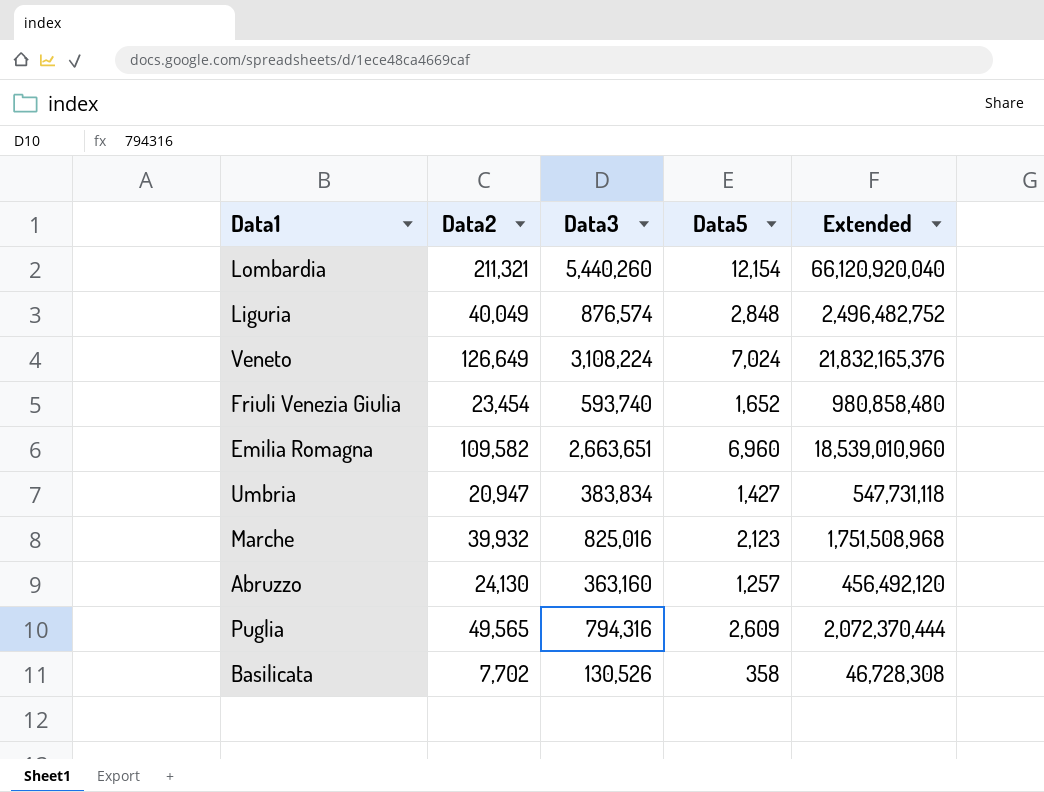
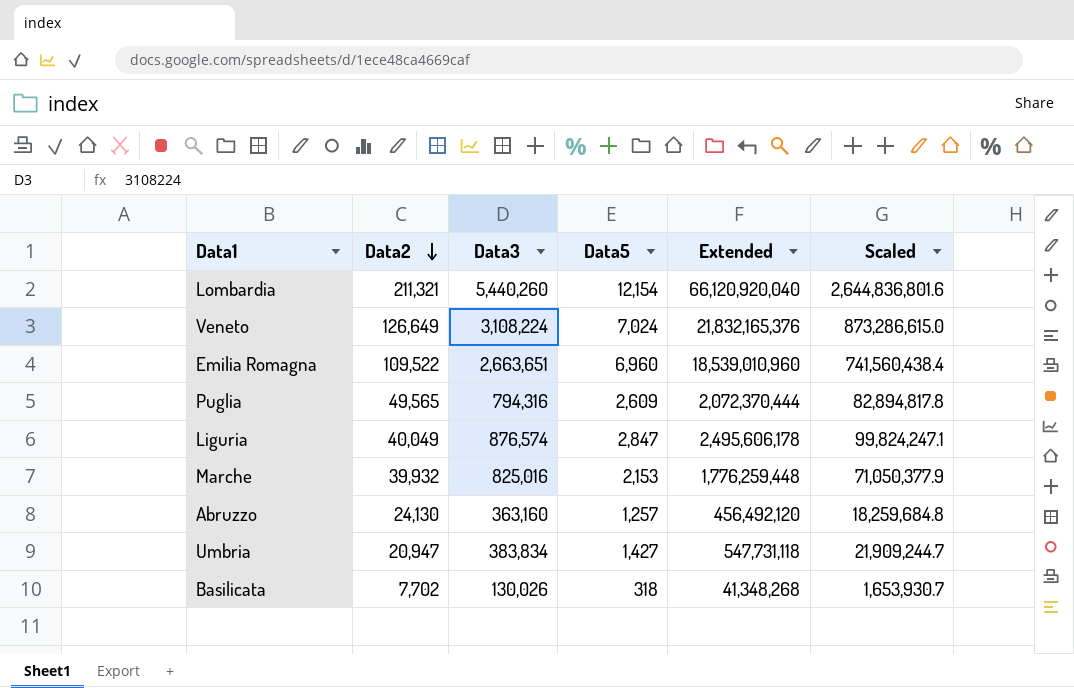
row order: none -> Data2 descending
column Scaled | formula: none -> [Extended] * 0.04
row Friuli Venezia Giulia: 23,454 | 593,740 | 1,652 | 980,858,480 -> none
Emilia Romagna | Data2: 109,582 -> 109,522
Liguria | Data5: 2,848 -> 2,847
Liguria | Extended: 2,496,482,752 -> 2,495,606,178
Marche | Data5: 2,123 -> 2,153
Marche | Extended: 1,751,508,968 -> 1,776,259,448
Basilicata | Data3: 130,526 -> 130,026
Basilicata | Data5: 358 -> 318
Basilicata | Extended: 46,728,308 -> 41,348,268

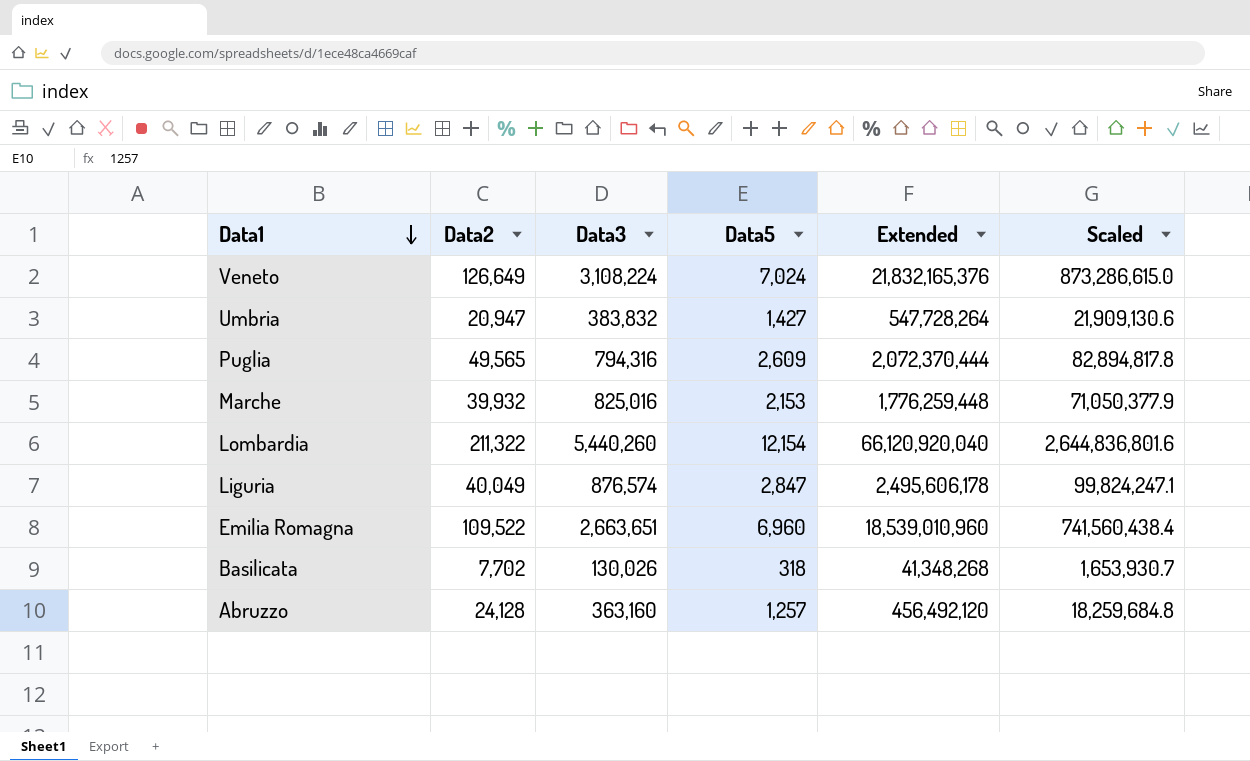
row order: Data2 descending -> Data1 descending
Umbria | Data3: 383,834 -> 383,832
Umbria | Extended: 547,731,118 -> 547,728,264
Umbria | Scaled: 21,909,244.7 -> 21,909,130.6
Lombardia | Data2: 211,321 -> 211,322
Abruzzo | Data2: 24,130 -> 24,128

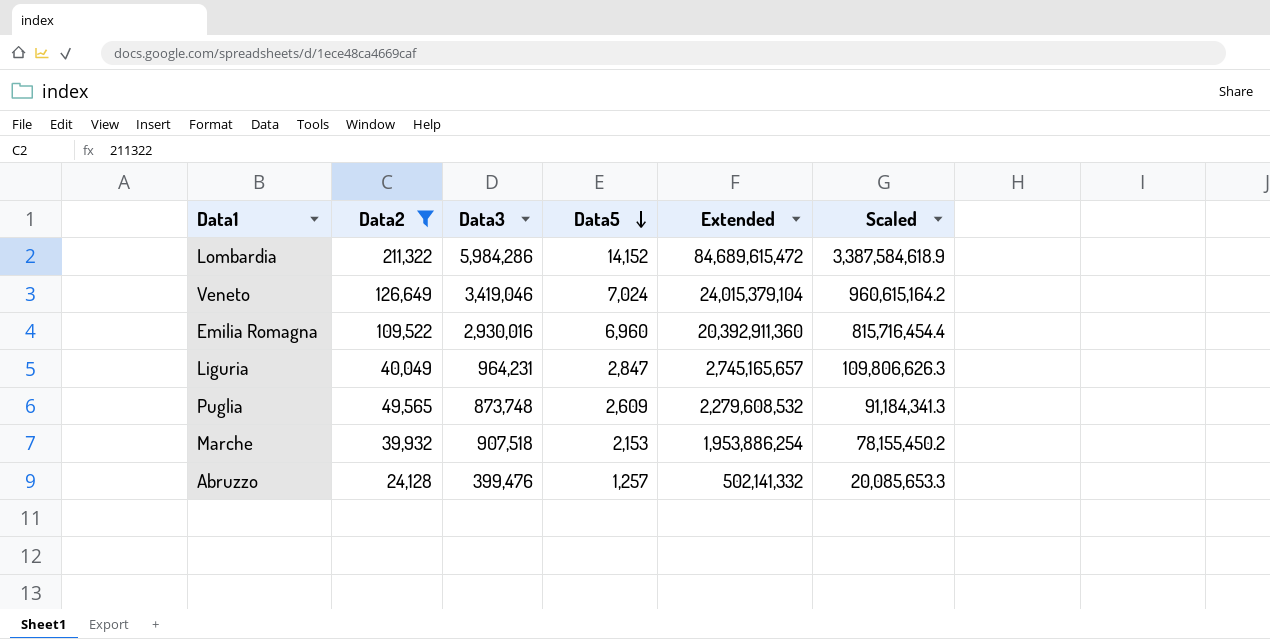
filter: none -> Data2 >= 24,128
row order: Data1 descending -> Data5 descending
Lombardia | Data3: 5,440,260 -> 5,984,286
Lombardia | Data5: 12,154 -> 14,152
Lombardia | Extended: 66,120,920,040 -> 84,689,615,472
Lombardia | Scaled: 2,644,836,801.6 -> 3,387,584,618.9
Veneto | Data3: 3,108,224 -> 3,419,046
Veneto | Extended: 21,832,165,376 -> 24,015,379,104
Veneto | Scaled: 873,286,615.0 -> 960,615,164.2
Emilia Romagna | Data3: 2,663,651 -> 2,930,016
Emilia Romagna | Extended: 18,539,010,960 -> 20,392,911,360
Emilia Romagna | Scaled: 741,560,438.4 -> 815,716,454.4
Liguria | Data3: 876,574 -> 964,231
Liguria | Extended: 2,495,606,178 -> 2,745,165,657
Liguria | Scaled: 99,824,247.1 -> 109,806,626.3
Puglia | Data3: 794,316 -> 873,748
Puglia | Extended: 2,072,370,444 -> 2,279,608,532
Puglia | Scaled: 82,894,817.8 -> 91,184,341.3
Marche | Data3: 825,016 -> 907,518
Marche | Extended: 1,776,259,448 -> 1,953,886,254
Marche | Scaled: 71,050,377.9 -> 78,155,450.2
Abruzzo | Data3: 363,160 -> 399,476
Abruzzo | Extended: 456,492,120 -> 502,141,332
Abruzzo | Scaled: 18,259,684.8 -> 20,085,653.3

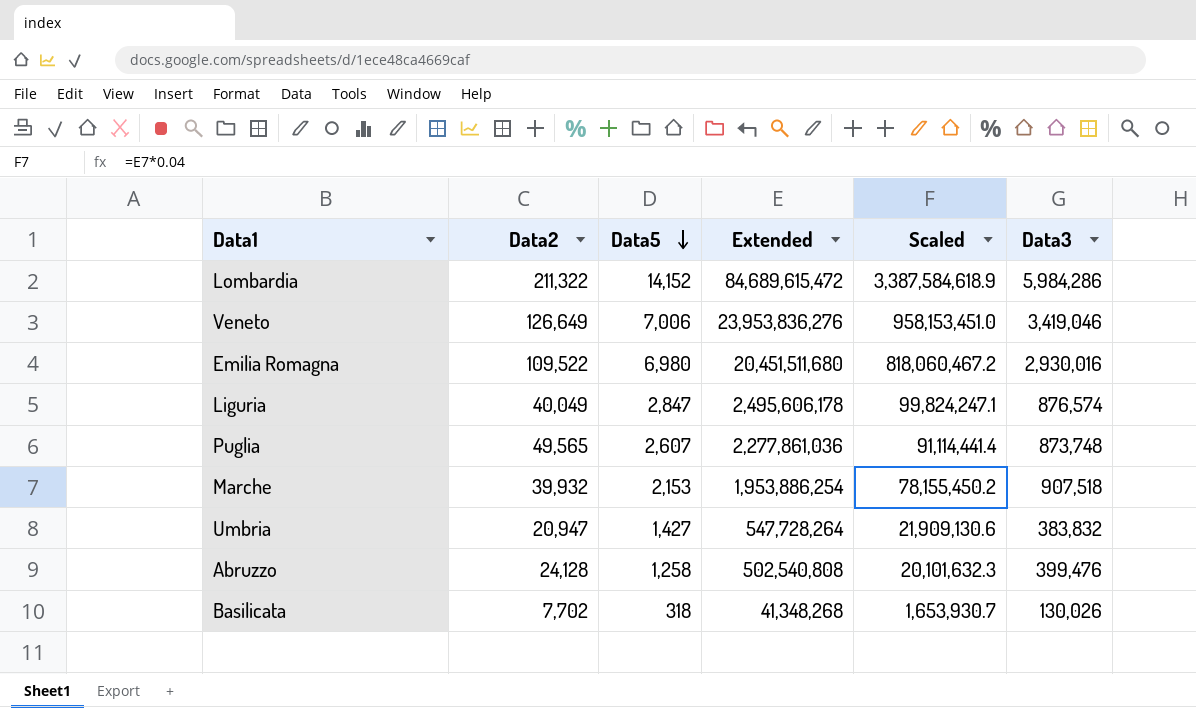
filter: Data2 >= 24,128 -> none
column Data3 | position: 3 -> 6
Veneto | Data5: 7,024 -> 7,006
Veneto | Extended: 24,015,379,104 -> 23,953,836,276
Veneto | Scaled: 960,615,164.2 -> 958,153,451.0
Emilia Romagna | Data5: 6,960 -> 6,980
Emilia Romagna | Extended: 20,392,911,360 -> 20,451,511,680
Emilia Romagna | Scaled: 815,716,454.4 -> 818,060,467.2
Liguria | Extended: 2,745,165,657 -> 2,495,606,178
Liguria | Scaled: 109,806,626.3 -> 99,824,247.1
Liguria | Data3: 964,231 -> 876,574
Puglia | Data5: 2,609 -> 2,607
Puglia | Extended: 2,279,608,532 -> 2,277,861,036
Puglia | Scaled: 91,184,341.3 -> 91,114,441.4
Abruzzo | Data5: 1,257 -> 1,258
Abruzzo | Extended: 502,141,332 -> 502,540,808
Abruzzo | Scaled: 20,085,653.3 -> 20,101,632.3

